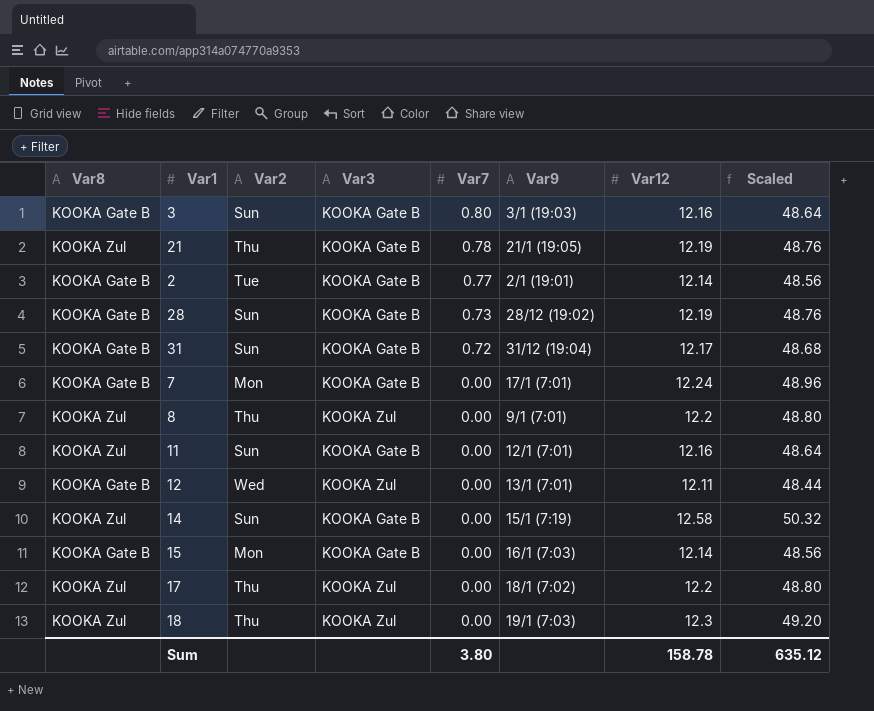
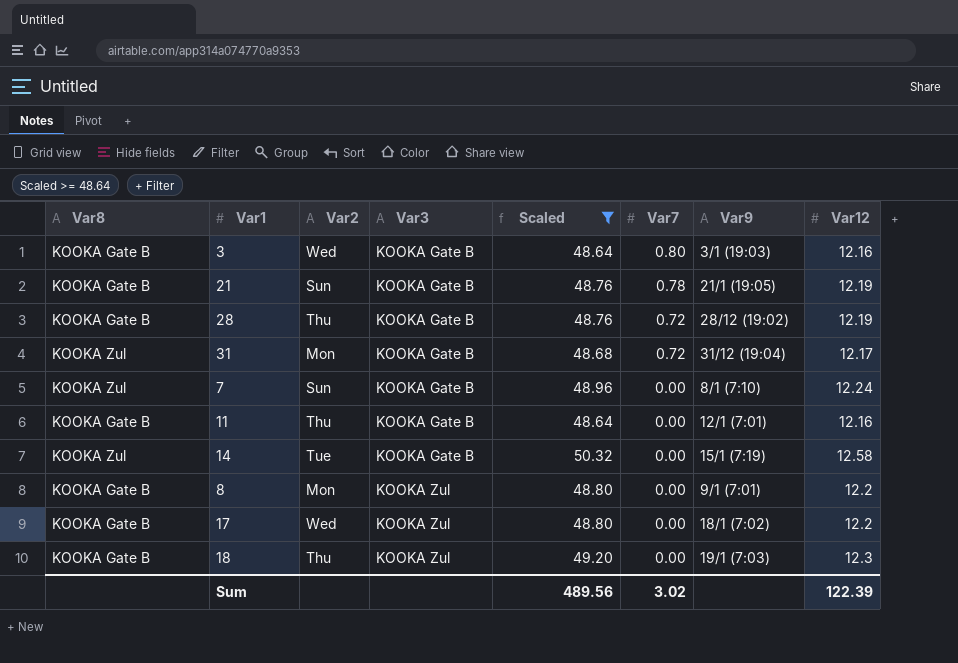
filter: none -> Scaled >= 48.64
row order: Var7 descending -> Var3 ascending
column Scaled | position: 8 -> 5
3 | Var2: Sun -> Wed
21 | Var8: KOOKA Zul -> KOOKA Gate B
21 | Var2: Thu -> Sun
28 | Var2: Sun -> Thu
28 | Var7: 0.73 -> 0.72
31 | Var8: KOOKA Gate B -> KOOKA Zul
31 | Var2: Sun -> Mon
7 | Var8: KOOKA Gate B -> KOOKA Zul
7 | Var2: Mon -> Sun
7 | Var9: 17/1 (7:01) -> 8/1 (7:10)
11 | Var8: KOOKA Zul -> KOOKA Gate B
11 | Var2: Sun -> Thu
14 | Var2: Sun -> Tue
8 | Var8: KOOKA Zul -> KOOKA Gate B
8 | Var2: Thu -> Mon
17 | Var8: KOOKA Zul -> KOOKA Gate B
17 | Var2: Thu -> Wed
18 | Var8: KOOKA Zul -> KOOKA Gate B
Sum | Scaled: 635.12 -> 489.56
Sum | Var7: 3.80 -> 3.02
Sum | Var12: 158.78 -> 122.39

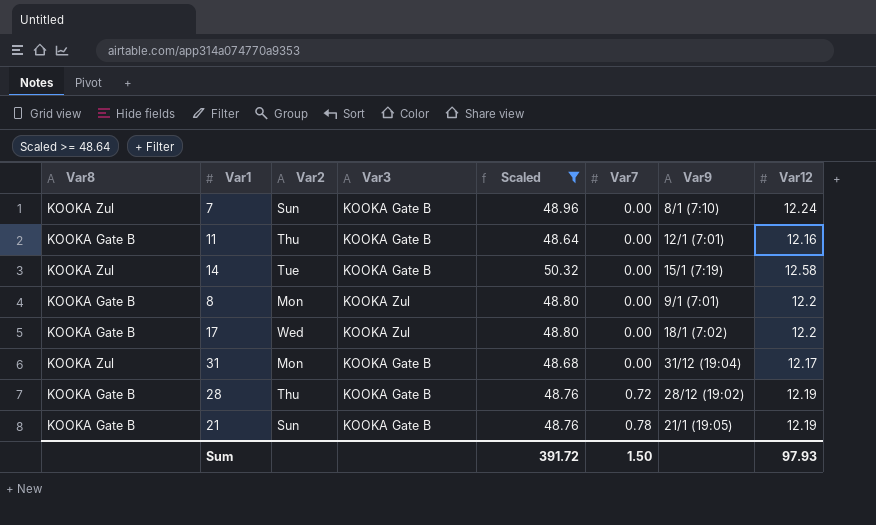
row order: Var3 ascending -> Var7 ascending
row 3: KOOKA Gate B | Wed | KOOKA Gate B | 48.64 | 0.80 | 3/1 (19:03) | 12.16 -> none
row 18: KOOKA Gate B | Thu | KOOKA Zul | 49.20 | 0.00 | 19/1 (7:03) | 12.3 -> none
31 | Var7: 0.72 -> 0.00
Sum | Scaled: 489.56 -> 391.72
Sum | Var7: 3.02 -> 1.50
Sum | Var12: 122.39 -> 97.93

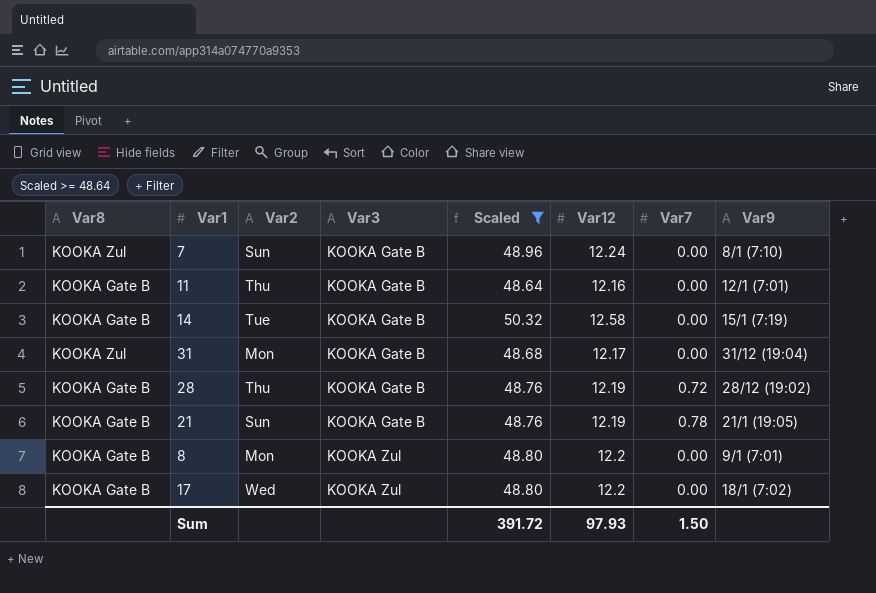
row order: Var7 ascending -> Var3 ascending
column Var12 | position: 8 -> 6
14 | Var8: KOOKA Zul -> KOOKA Gate B

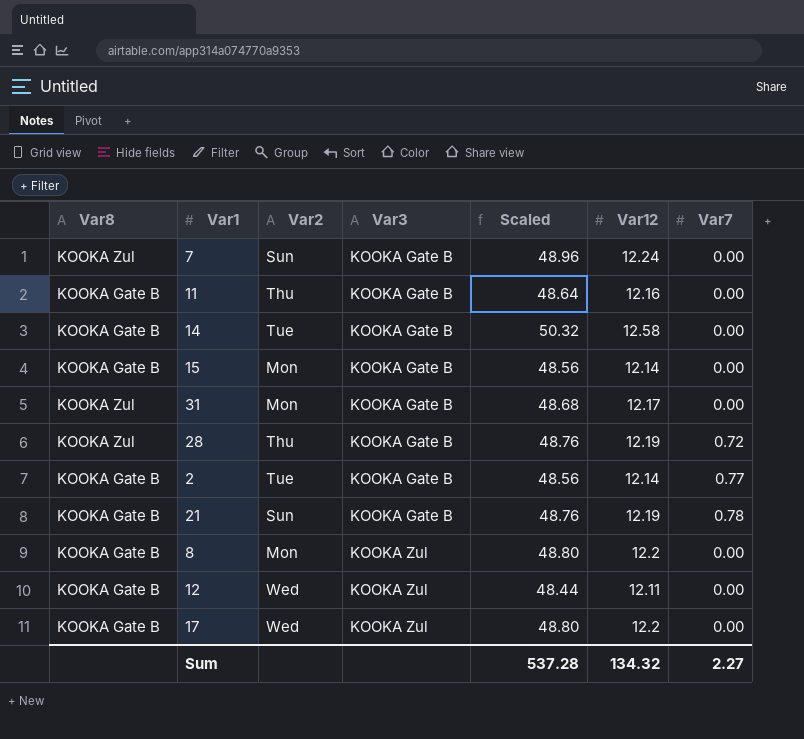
filter: Scaled >= 48.64 -> none
column Var9 | position: 8 -> none
28 | Var8: KOOKA Gate B -> KOOKA Zul
Sum | Scaled: 391.72 -> 537.28
Sum | Var12: 97.93 -> 134.32
Sum | Var7: 1.50 -> 2.27

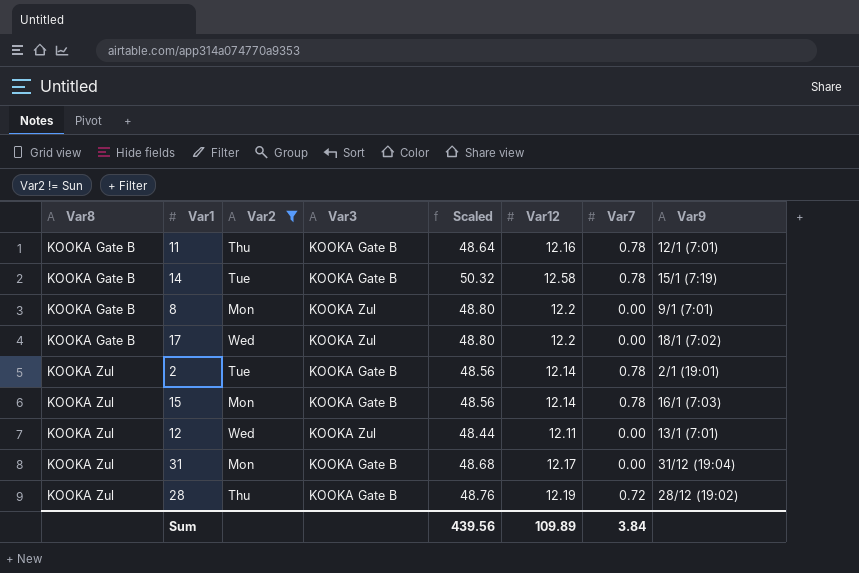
filter: none -> Var2 != Sun
row order: Var3 ascending -> Var8 ascending
column Var9 | position: none -> 8
11 | Var7: 0.00 -> 0.78
14 | Var7: 0.00 -> 0.78
2 | Var8: KOOKA Gate B -> KOOKA Zul
2 | Var7: 0.77 -> 0.78
15 | Var8: KOOKA Gate B -> KOOKA Zul
15 | Var7: 0.00 -> 0.78
12 | Var8: KOOKA Gate B -> KOOKA Zul
Sum | Scaled: 537.28 -> 439.56
Sum | Var12: 134.32 -> 109.89
Sum | Var7: 2.27 -> 3.84

